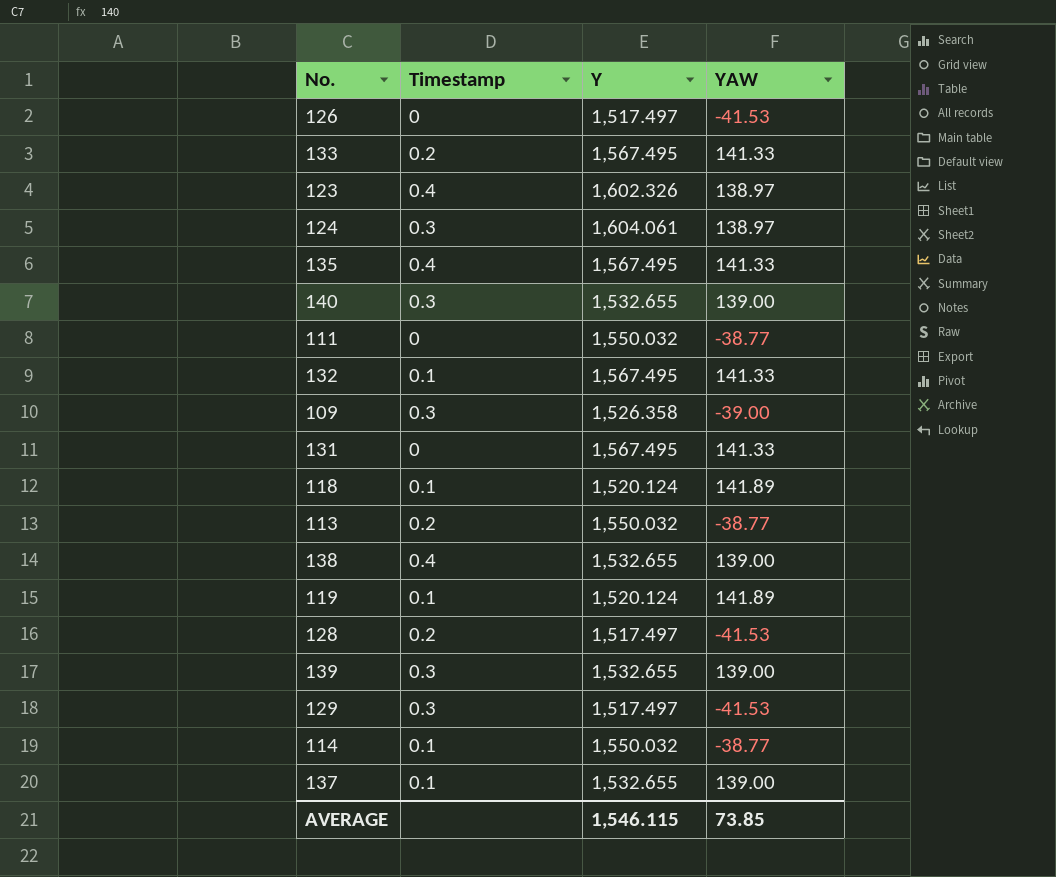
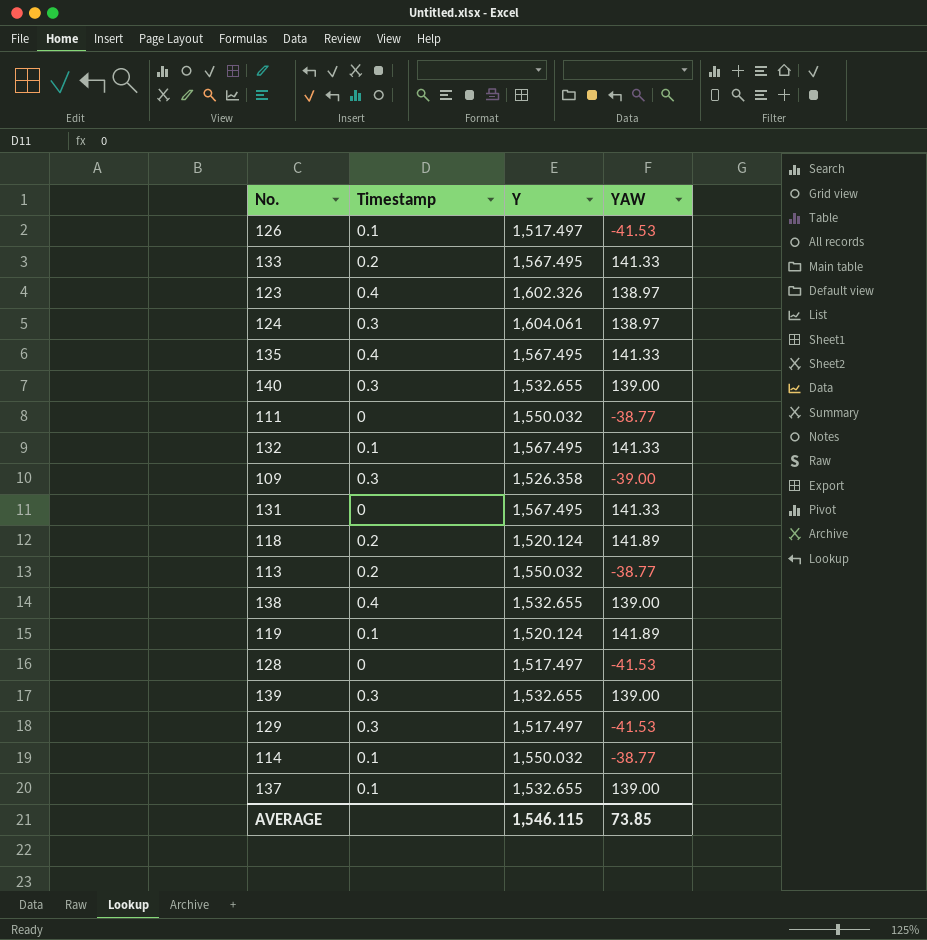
126 | Timestamp: 0 -> 0.1
118 | Timestamp: 0.1 -> 0.2
128 | Timestamp: 0.2 -> 0

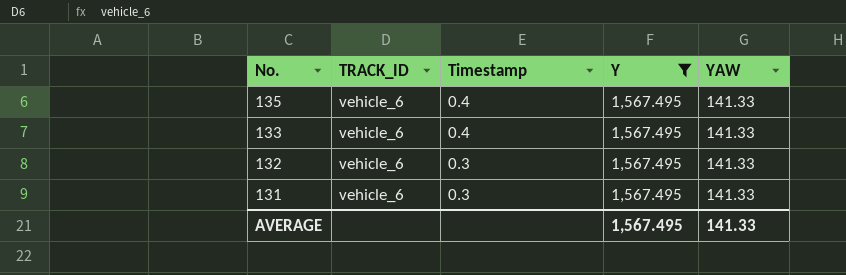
filter: none -> Y = 1,567.495
row order: none -> No. descending
column TRACK_ID | position: none -> 2
133 | Timestamp: 0.2 -> 0.4
132 | Timestamp: 0.1 -> 0.3
131 | Timestamp: 0 -> 0.3
AVERAGE | Y: 1,546.115 -> 1,567.495
AVERAGE | YAW: 73.85 -> 141.33

